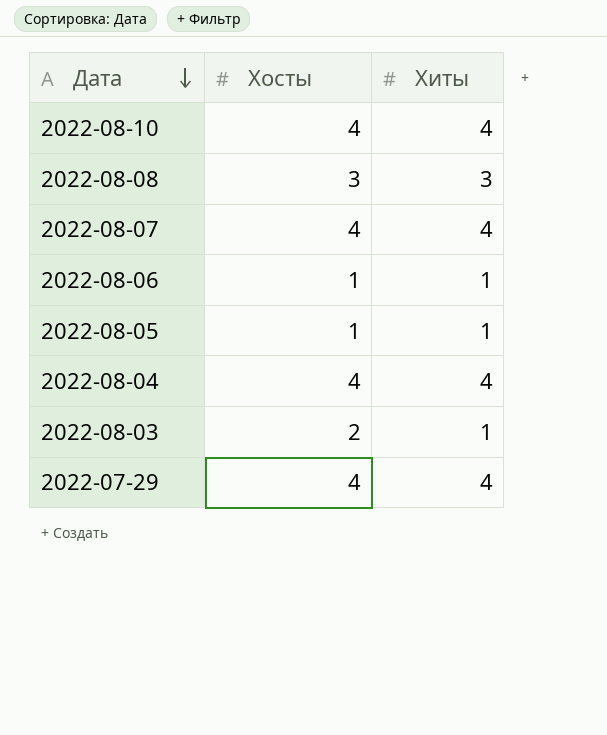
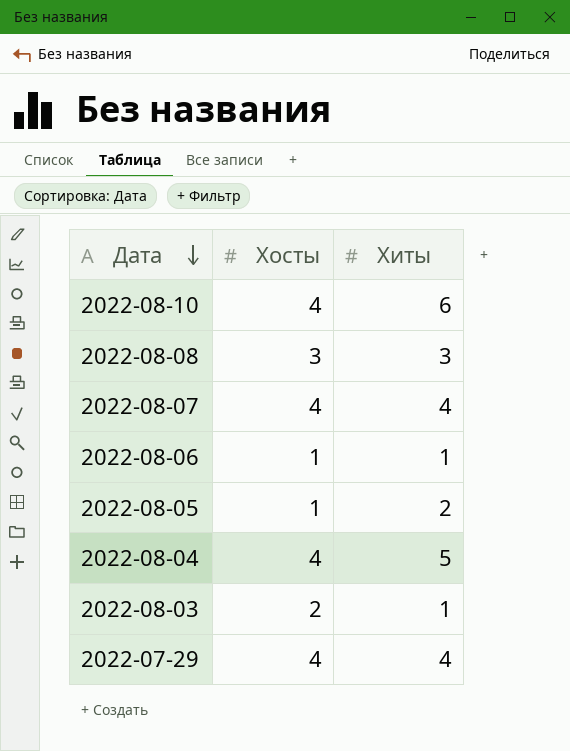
2022-08-10 | Хиты: 4 -> 6
2022-08-05 | Хиты: 1 -> 2
2022-08-04 | Хиты: 4 -> 5

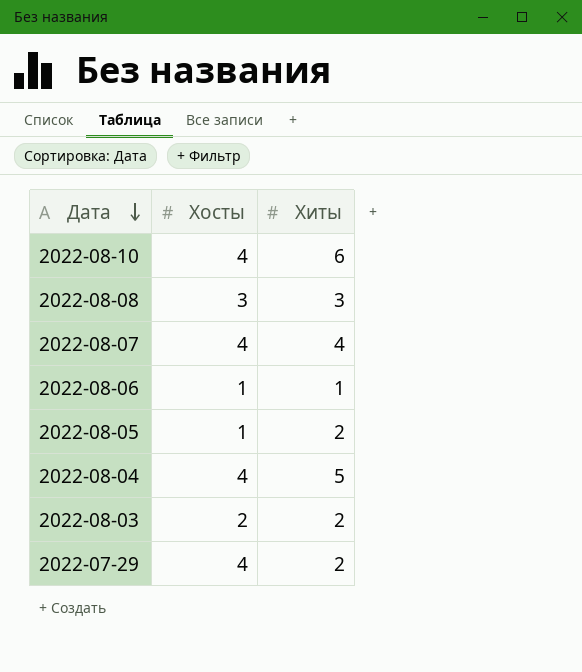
2022-08-03 | Хиты: 1 -> 2
2022-07-29 | Хиты: 4 -> 2

